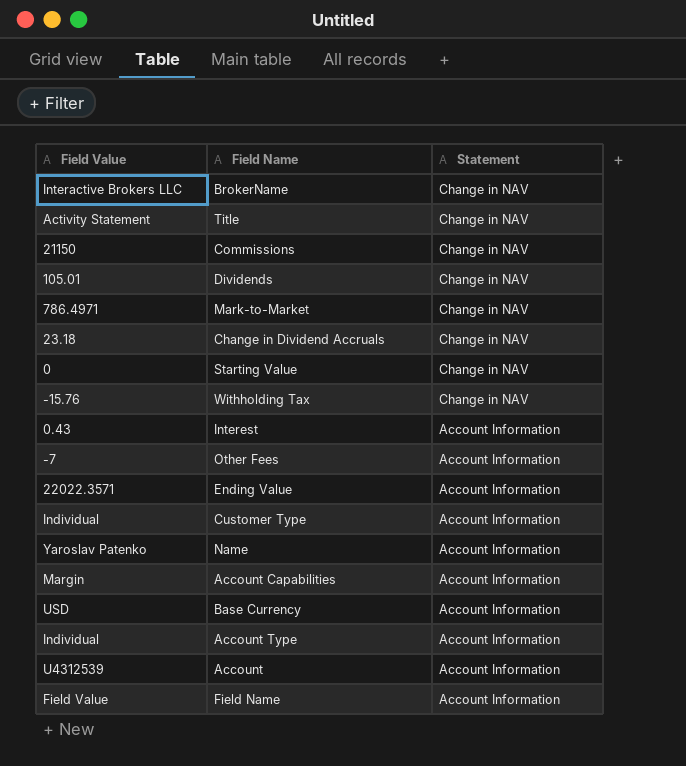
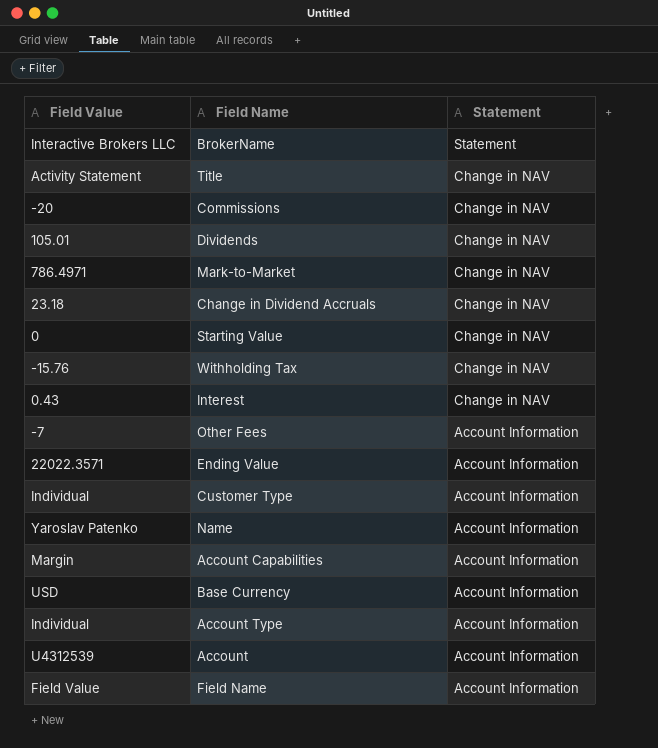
BrokerName | Statement: Change in NAV -> Statement
Commissions | Field Value: 21150 -> -20
Interest | Statement: Account Information -> Change in NAV

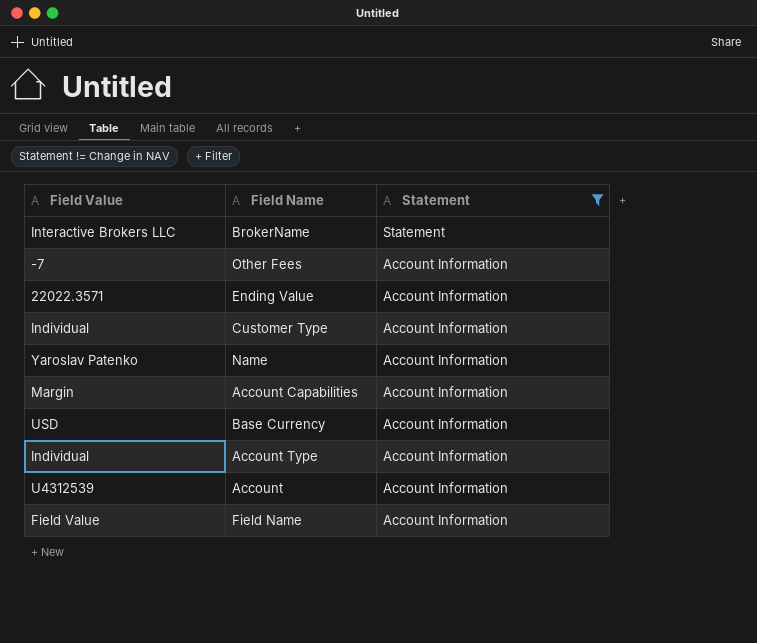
filter: none -> Statement != Change in NAV

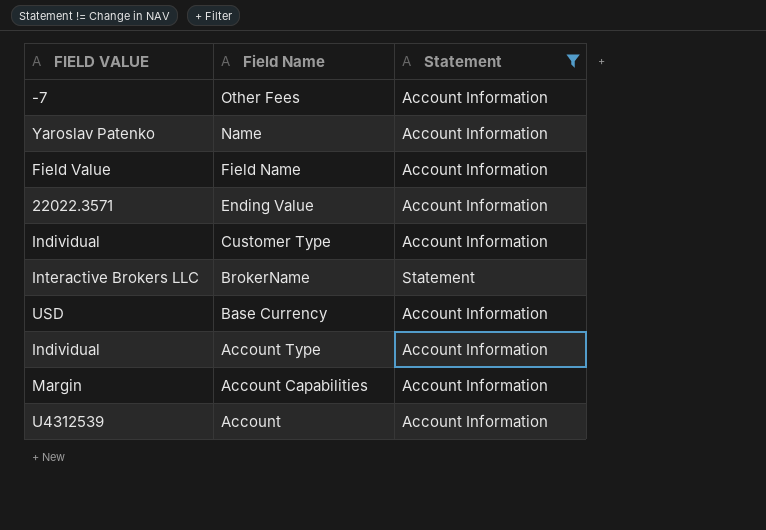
row order: Statement descending -> Field Name descending
column name: Field Value -> FIELD VALUE

